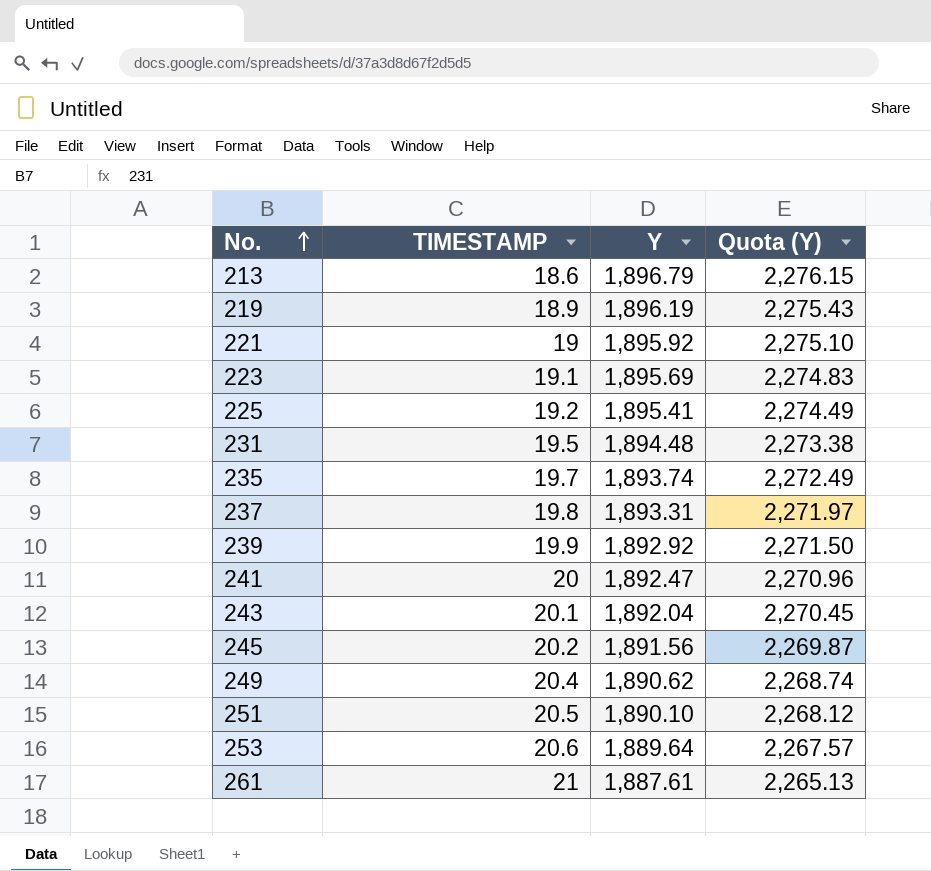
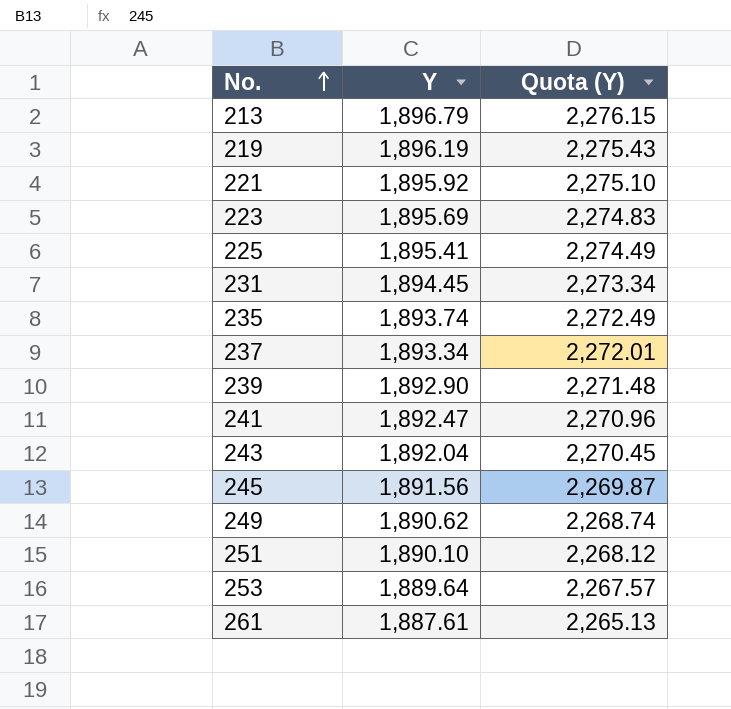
column TIMESTAMP | position: 2 -> none
231 | Y: 1,894.48 -> 1,894.45
231 | Quota (Y): 2,273.38 -> 2,273.34
237 | Y: 1,893.31 -> 1,893.34
237 | Quota (Y): 2,271.97 -> 2,272.01
239 | Y: 1,892.92 -> 1,892.90
239 | Quota (Y): 2,271.50 -> 2,271.48

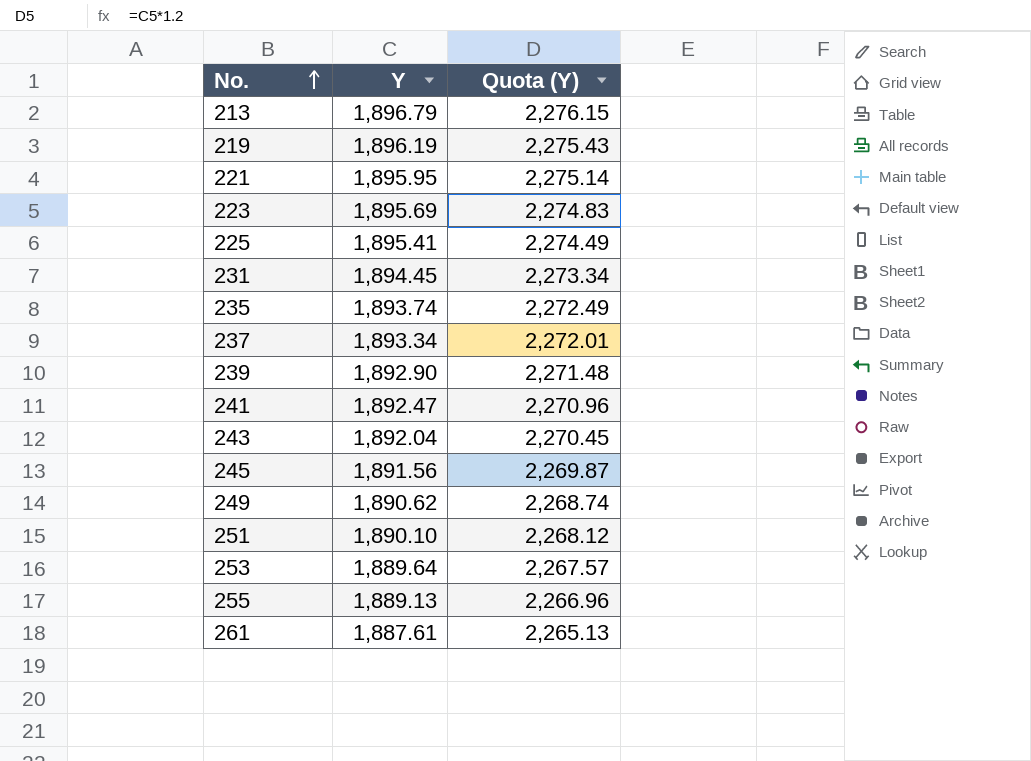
221 | Y: 1,895.92 -> 1,895.95
221 | Quota (Y): 2,275.10 -> 2,275.14
row 255: none -> 1,889.13 | 2,266.96

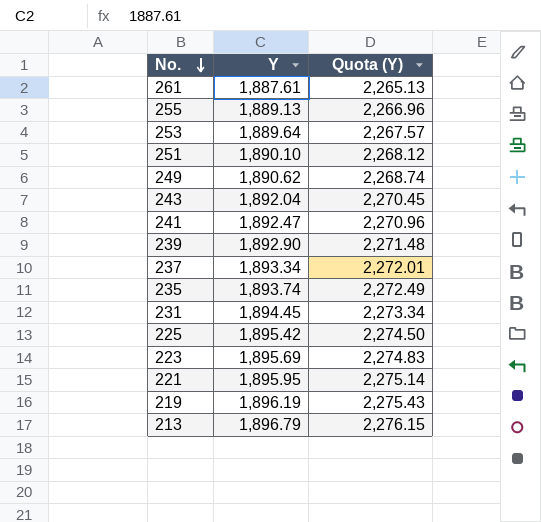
row order: No. ascending -> No. descending
row 245: 1,891.56 | 2,269.87 -> none
225 | Y: 1,895.41 -> 1,895.42
225 | Quota (Y): 2,274.49 -> 2,274.50

